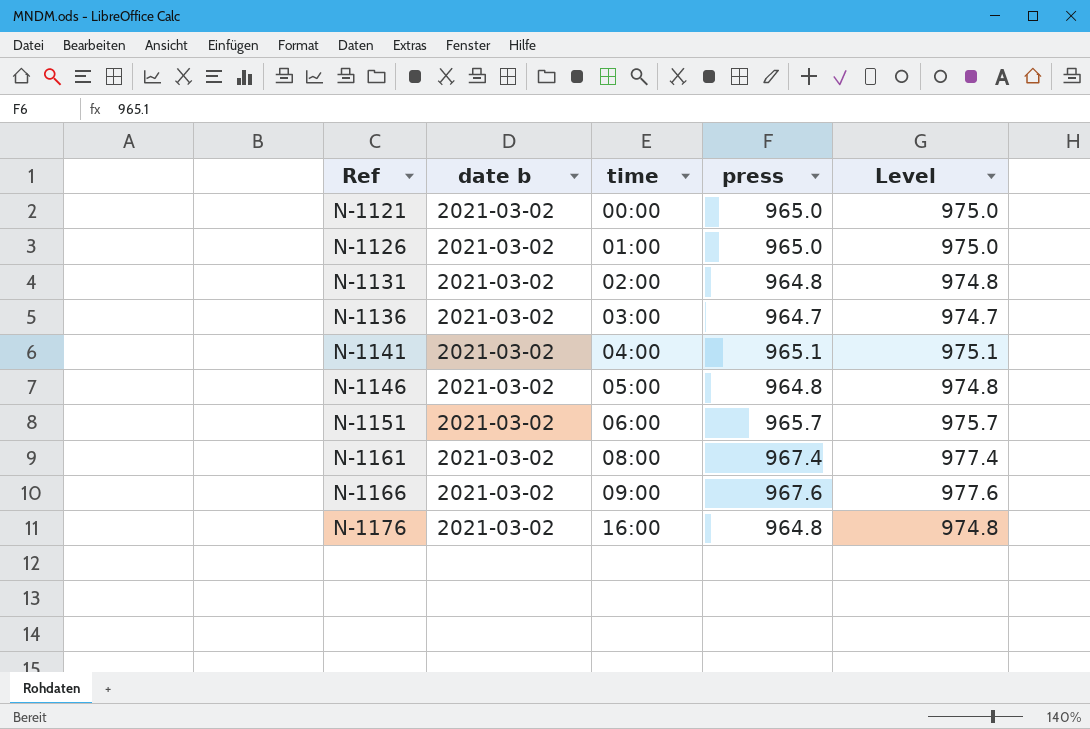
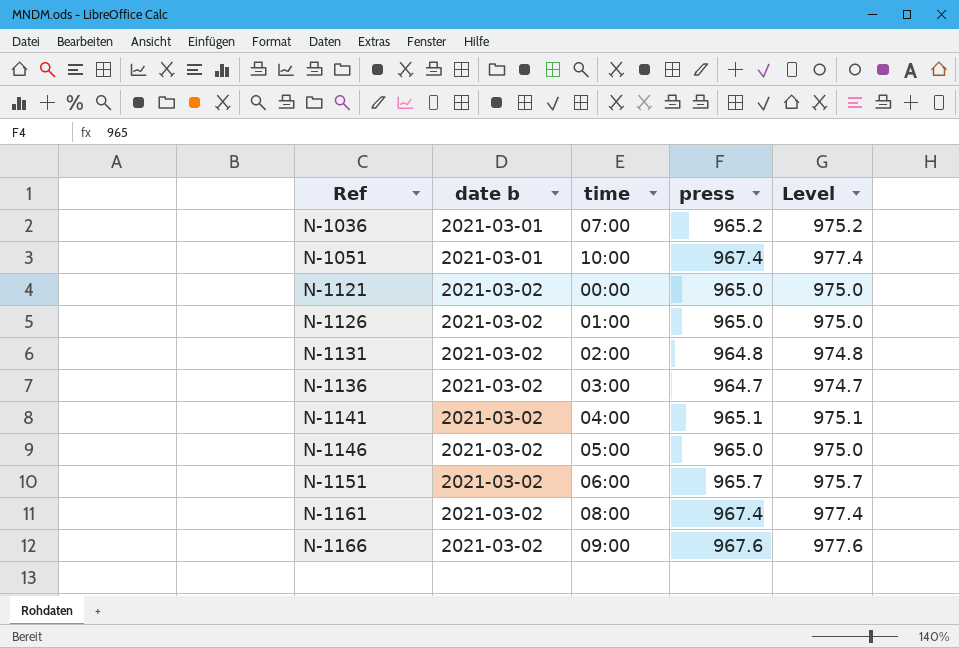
row N-1176: 2021-03-02 | 16:00 | 964.8 | 974.8 -> none
row N-1036: none -> 2021-03-01 | 07:00 | 965.2 | 975.2
row N-1051: none -> 2021-03-01 | 10:00 | 967.4 | 977.4
N-1146 | press: 964.8 -> 965.0
N-1146 | Level: 974.8 -> 975.0

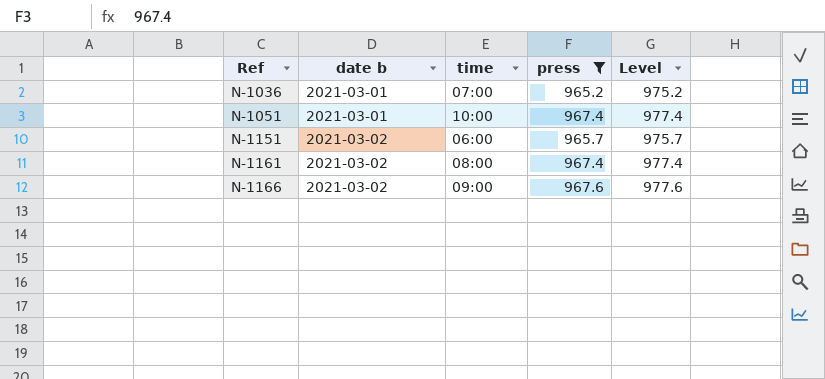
filter: none -> press >= 965.2

